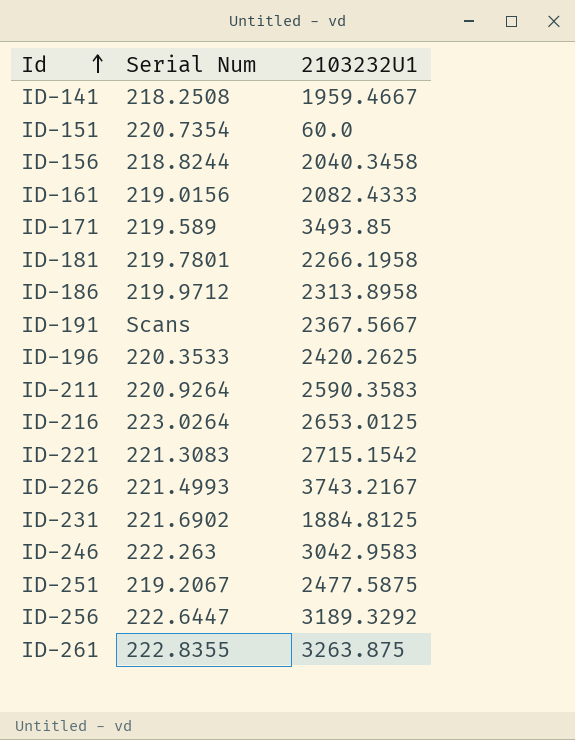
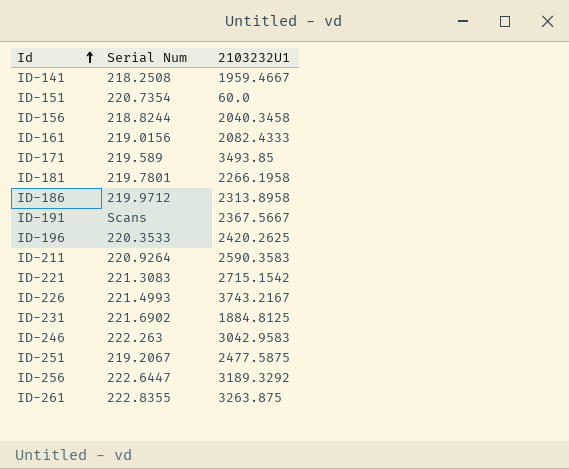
row ID-216: 223.0264 | 2653.0125 -> none

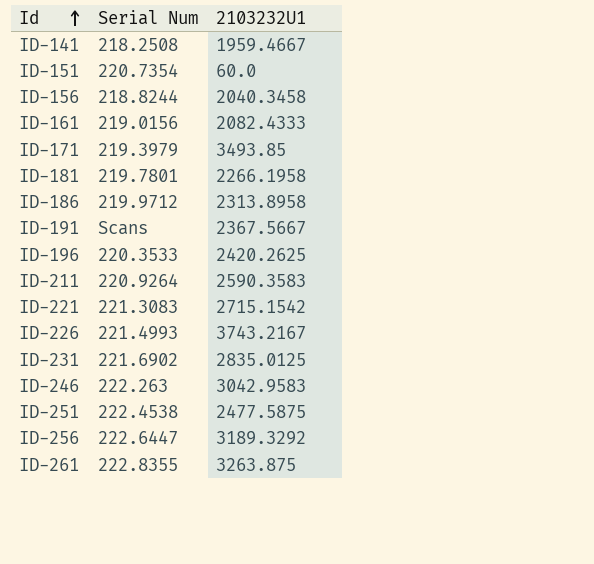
ID-171 | Serial Num: 219.589 -> 219.3979
ID-231 | 2103232U1: 1884.8125 -> 2835.0125
ID-251 | Serial Num: 219.2067 -> 222.4538

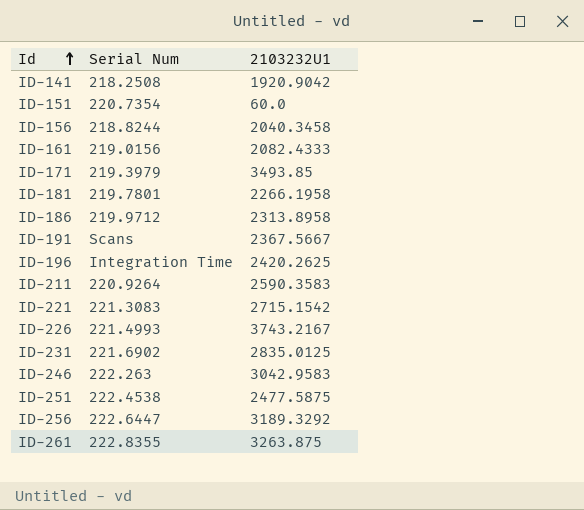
ID-141 | 2103232U1: 1959.4667 -> 1920.9042
ID-196 | Serial Num: 220.3533 -> Integration Time

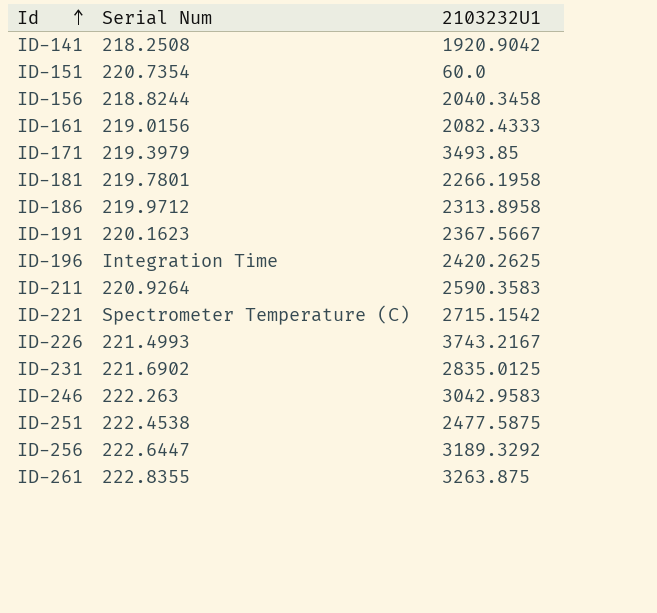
ID-191 | Serial Num: Scans -> 220.1623
ID-221 | Serial Num: 221.3083 -> Spectrometer Temperature (C)

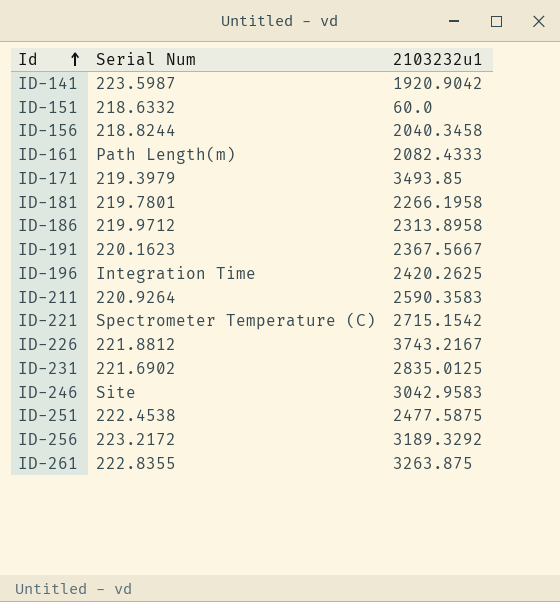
column name: 2103232U1 -> 2103232u1
ID-141 | Serial Num: 218.2508 -> 223.5987
ID-151 | Serial Num: 220.7354 -> 218.6332
ID-161 | Serial Num: 219.0156 -> Path Length(m)
ID-226 | Serial Num: 221.4993 -> 221.8812
ID-246 | Serial Num: 222.263 -> Site
ID-256 | Serial Num: 222.6447 -> 223.2172

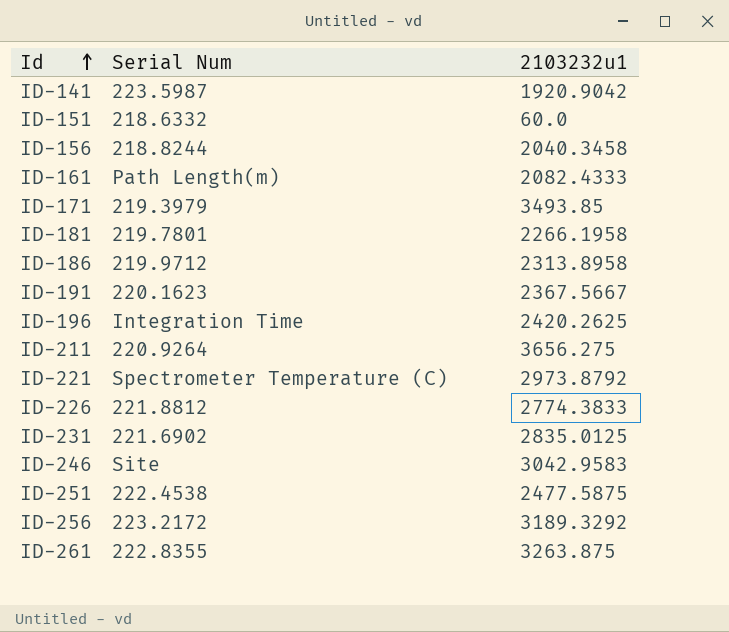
ID-211 | 2103232u1: 2590.3583 -> 3656.275
ID-221 | 2103232u1: 2715.1542 -> 2973.8792
ID-226 | 2103232u1: 3743.2167 -> 2774.3833

